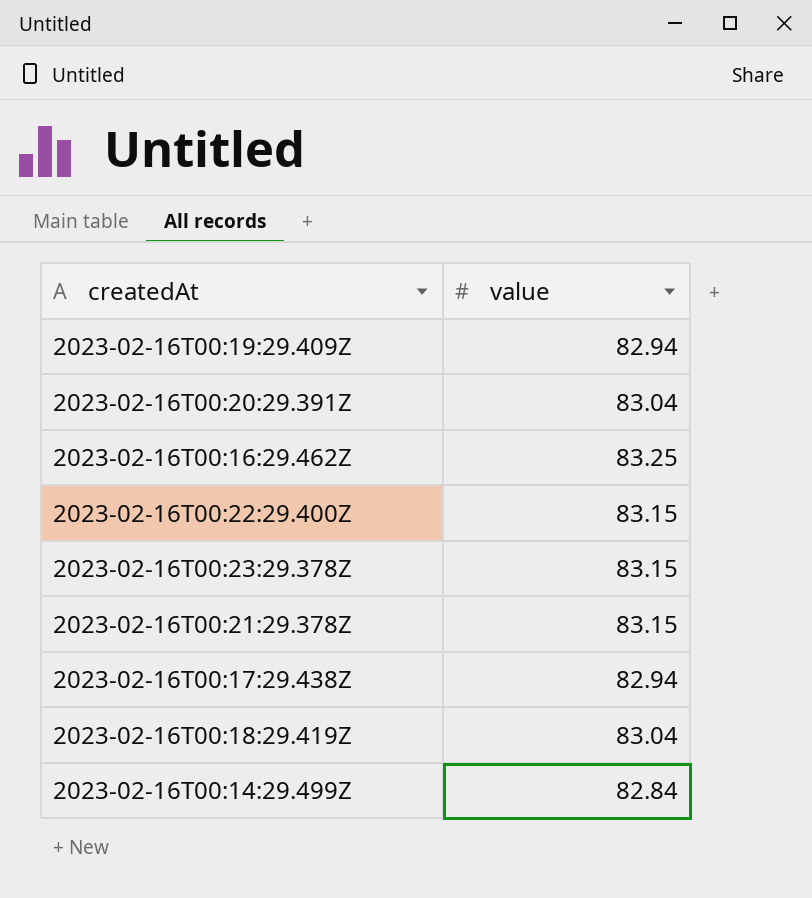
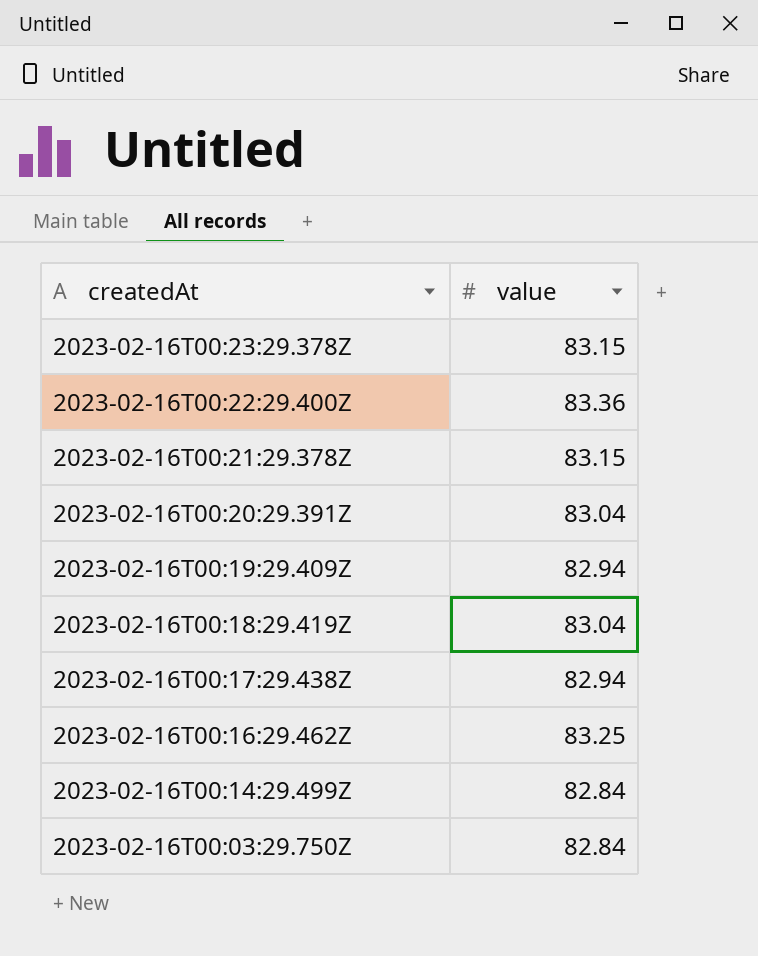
row order: none -> createdAt descending
2023-02-16T00:22:29.400Z | value: 83.15 -> 83.36
row 2023-02-16T00:03:29.750Z: none -> 82.84

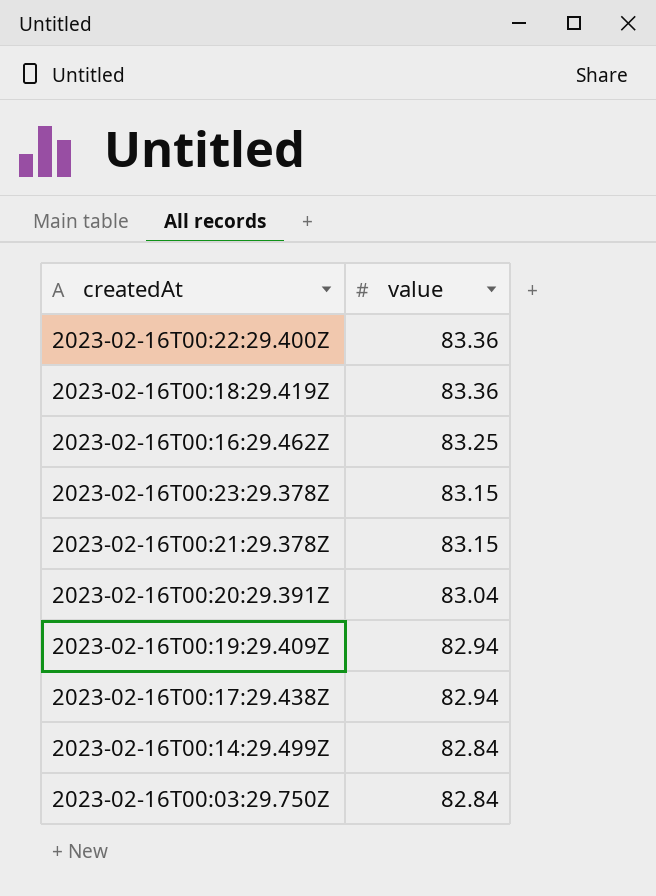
row order: createdAt descending -> value descending
2023-02-16T00:18:29.419Z | value: 83.04 -> 83.36

